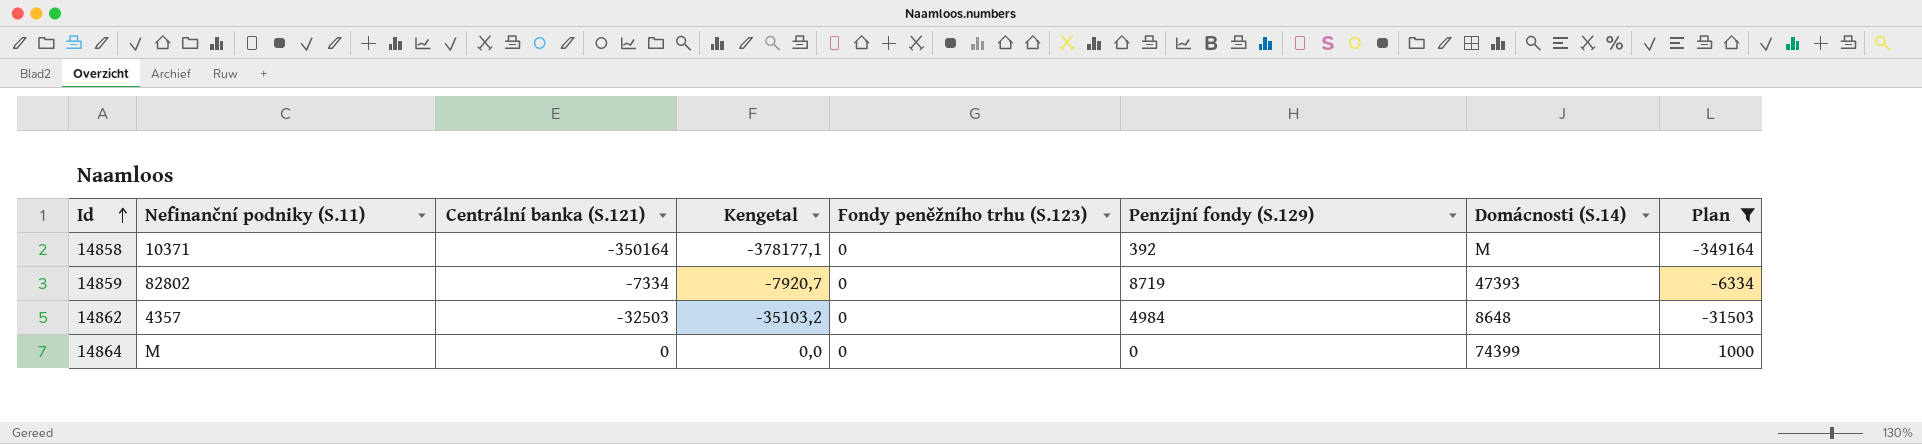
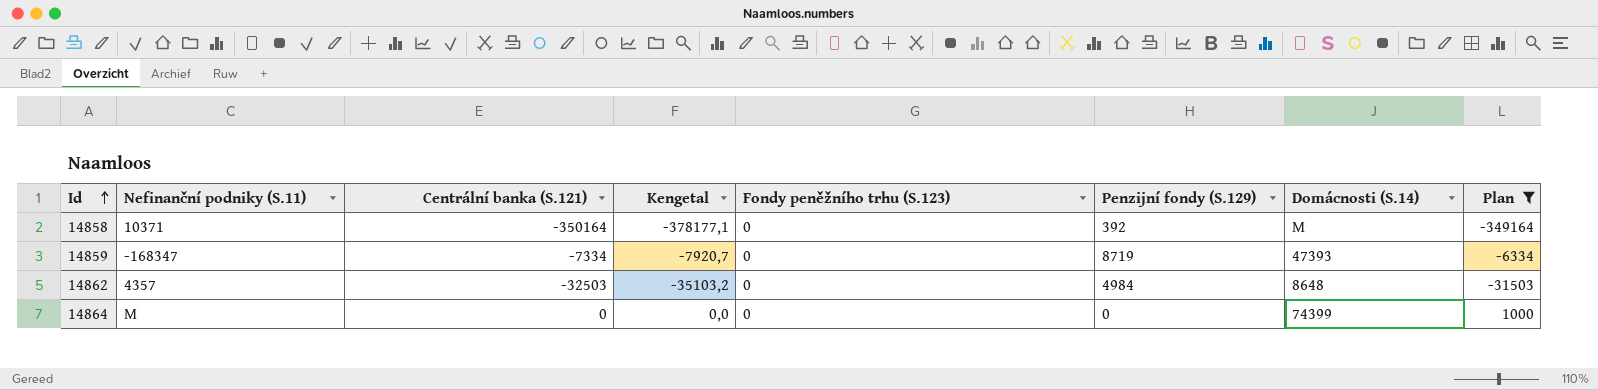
14859 | Nefinanční podniky (S.11): 82802 -> -168347

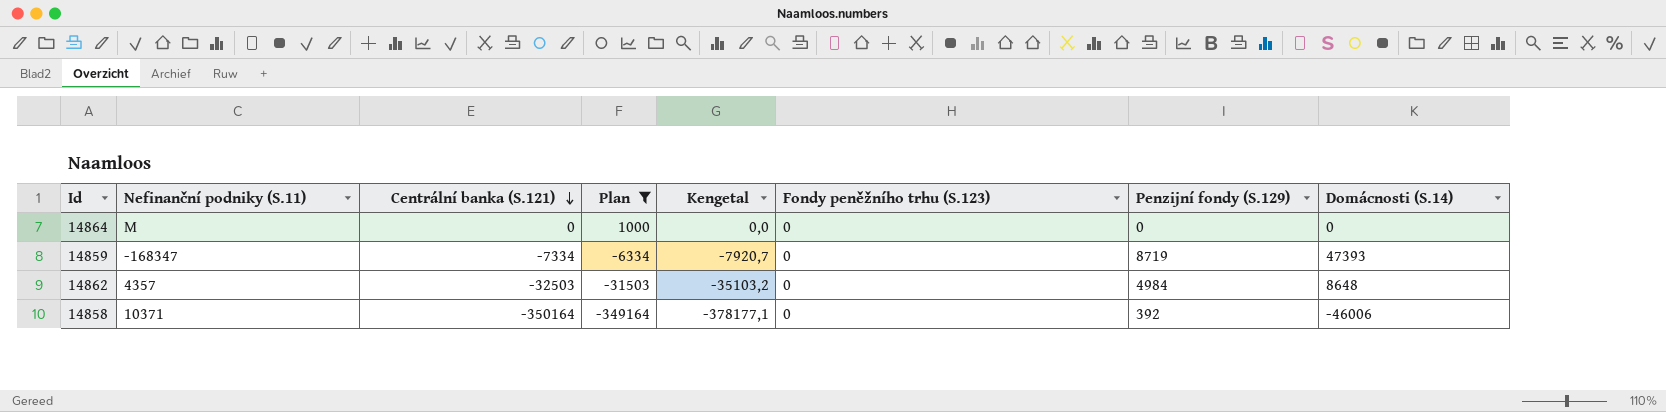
row order: Id ascending -> Centrální banka (S.121) descending
column Plan | position: 8 -> 4
14864 | Domácnosti (S.14): 74399 -> 0
14858 | Domácnosti (S.14): M -> -46006

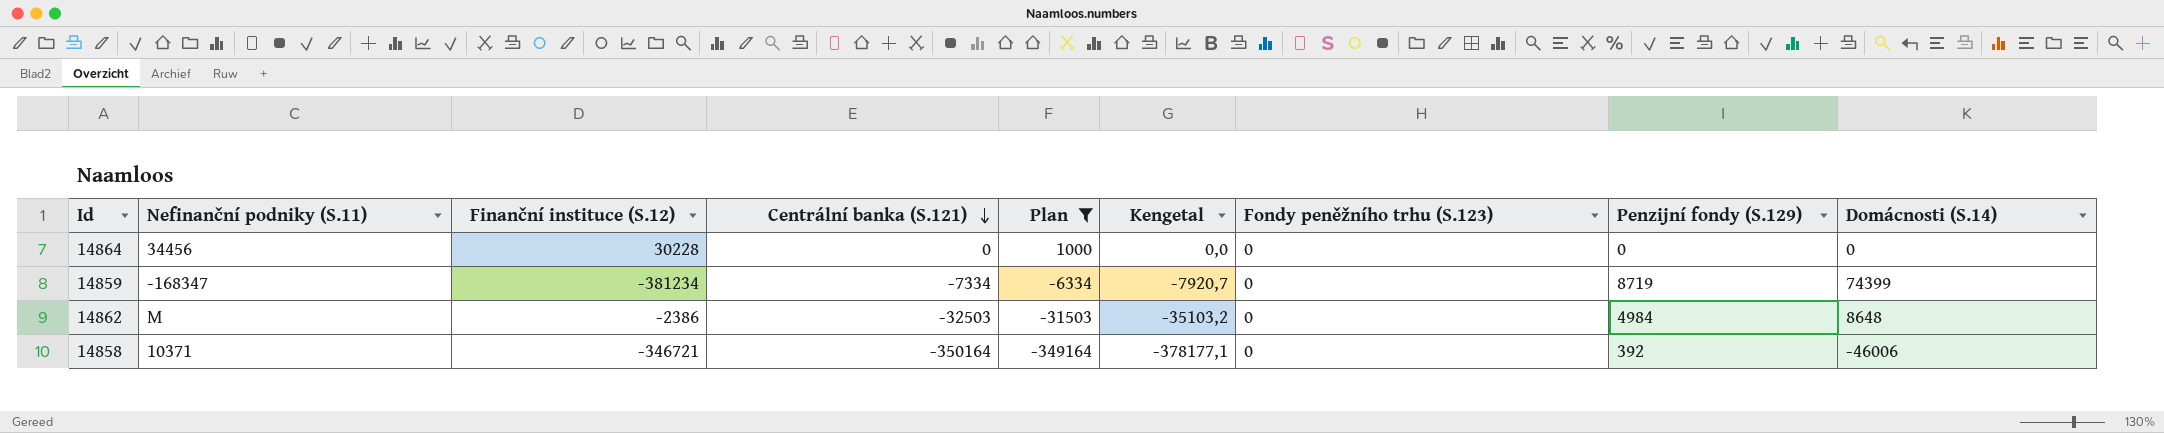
column Finanční instituce (S.12) | position: none -> 3
14864 | Nefinanční podniky (S.11): M -> 34456
14859 | Domácnosti (S.14): 47393 -> 74399
14862 | Nefinanční podniky (S.11): 4357 -> M

